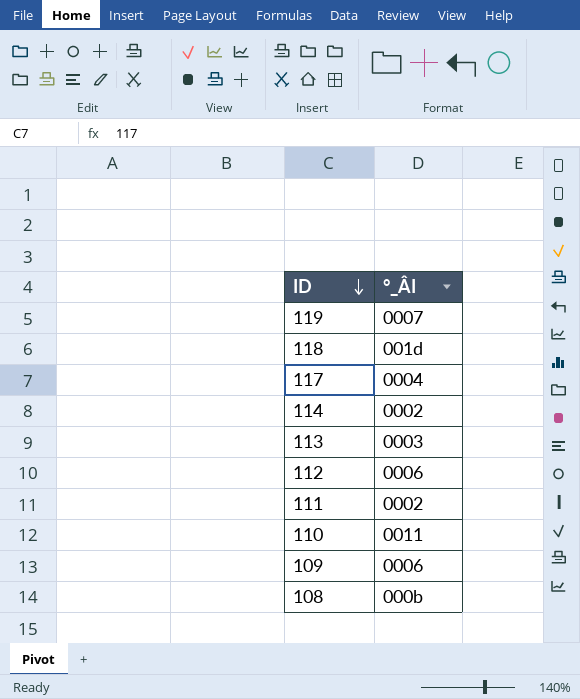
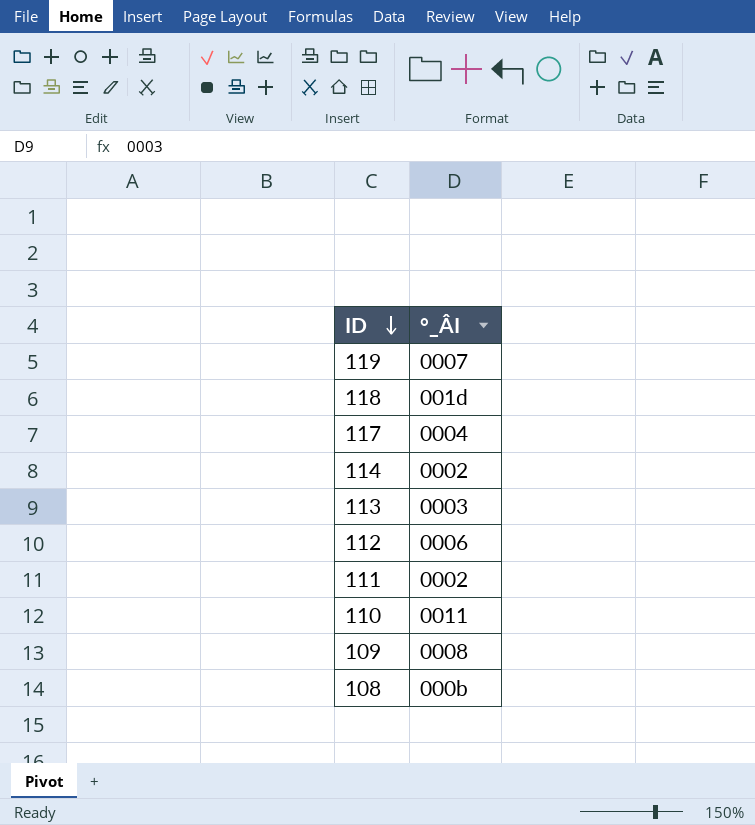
109 | °_ÂI: 0006 -> 0008

